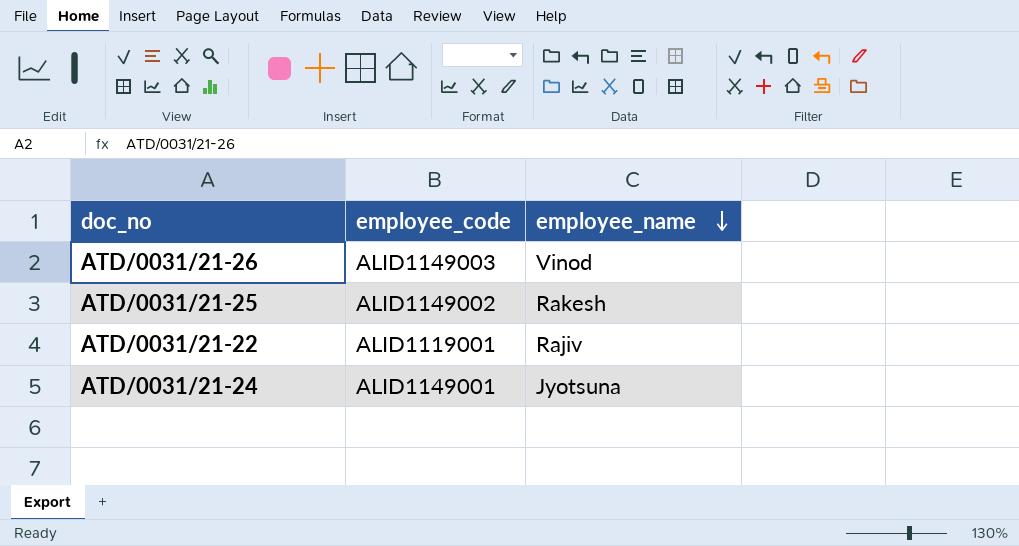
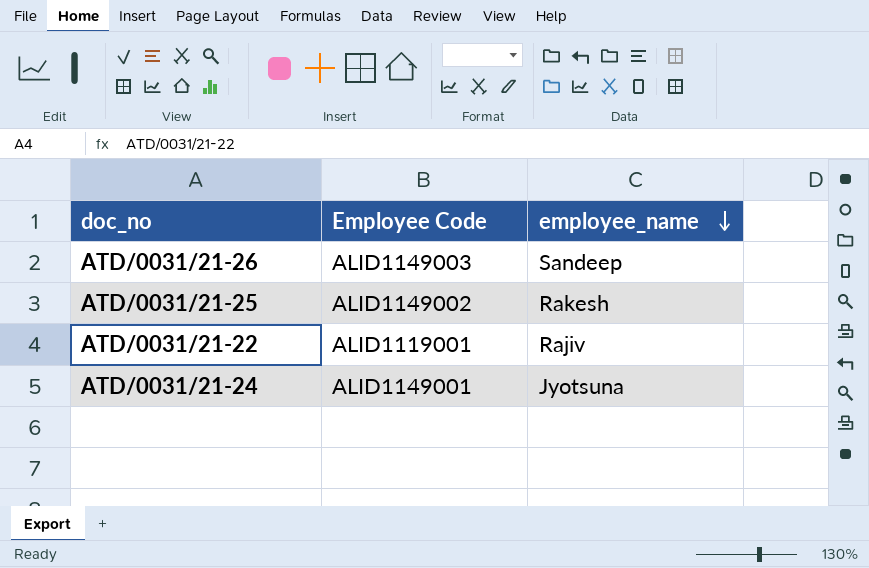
column name: employee_code -> Employee Code
ATD/0031/21-26 | employee_name: Vinod -> Sandeep

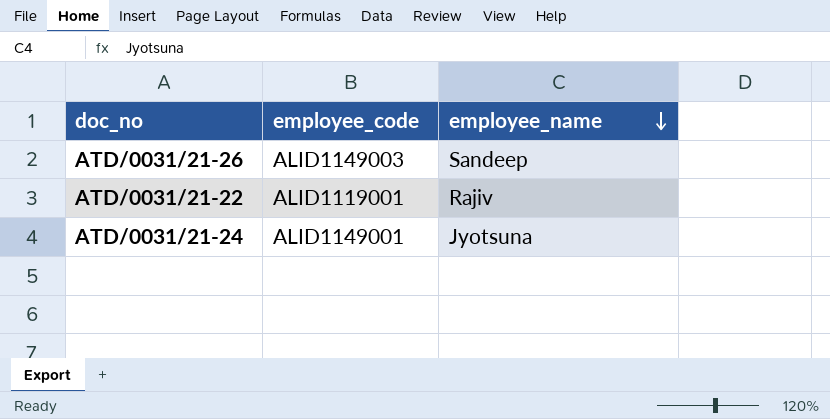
column name: Employee Code -> employee_code
row ATD/0031/21-25: ALID1149002 | Rakesh -> none

